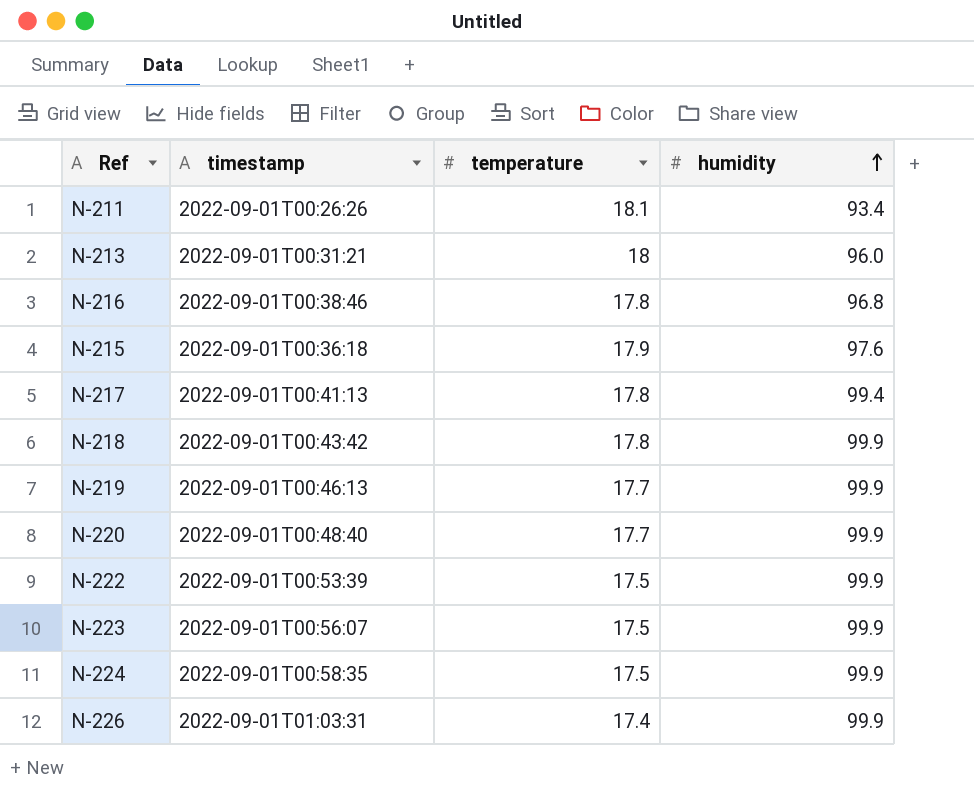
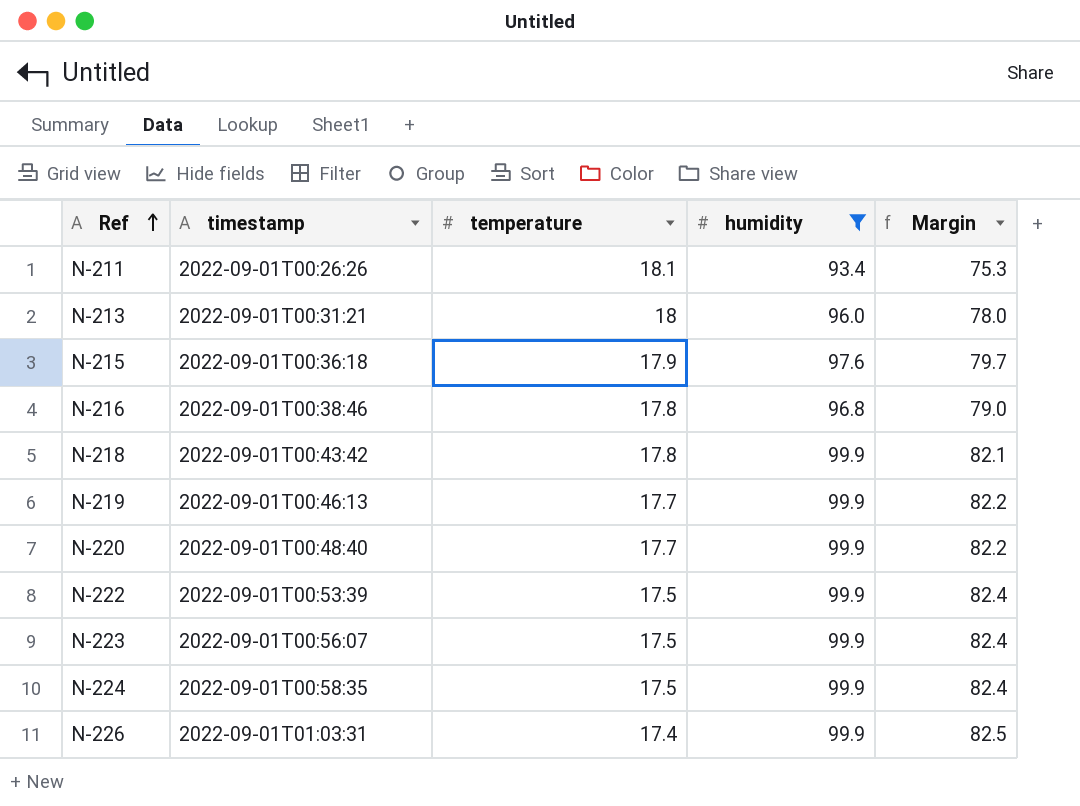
filter: none -> humidity != 99.4
row order: humidity ascending -> Ref ascending
column Margin | formula: none -> [humidity] - [temperature]

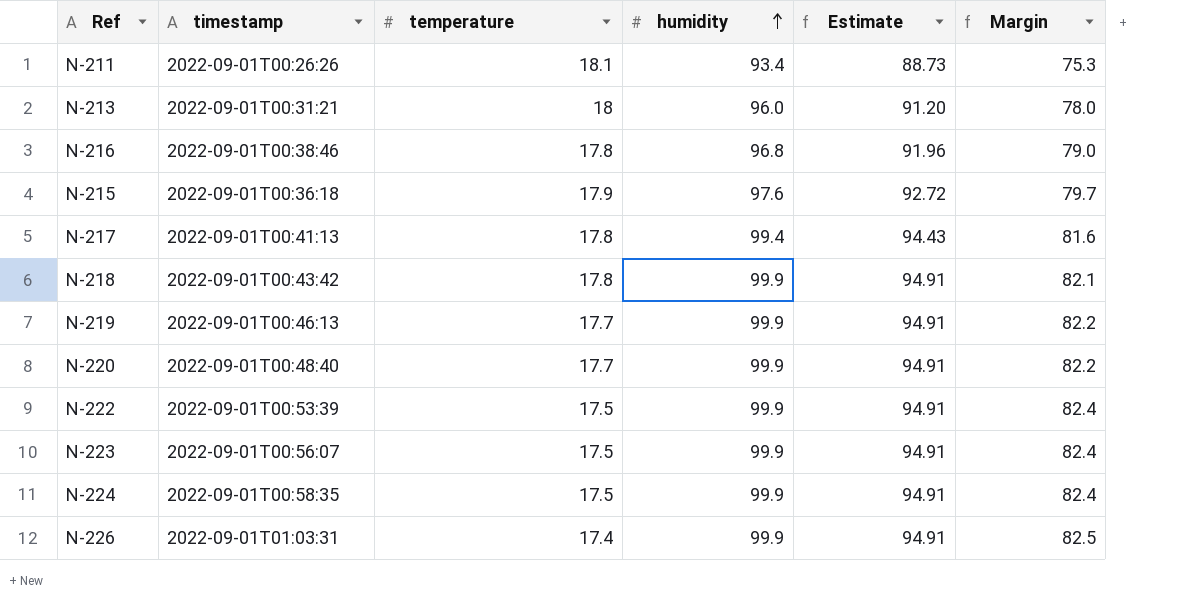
filter: humidity != 99.4 -> none
row order: Ref ascending -> humidity ascending
column Estimate | formula: none -> [humidity] * 0.95

